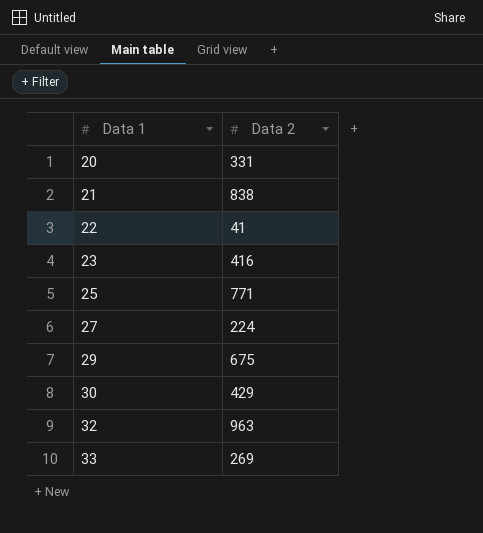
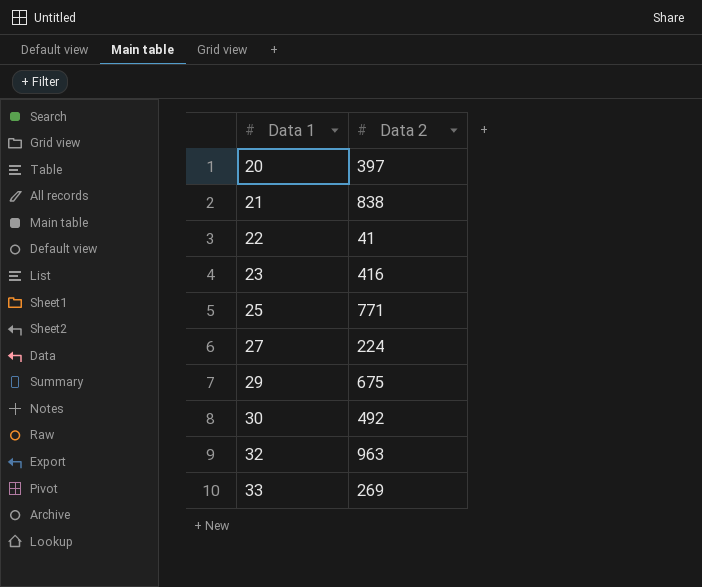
20 | Data 2: 331 -> 397
30 | Data 2: 429 -> 492

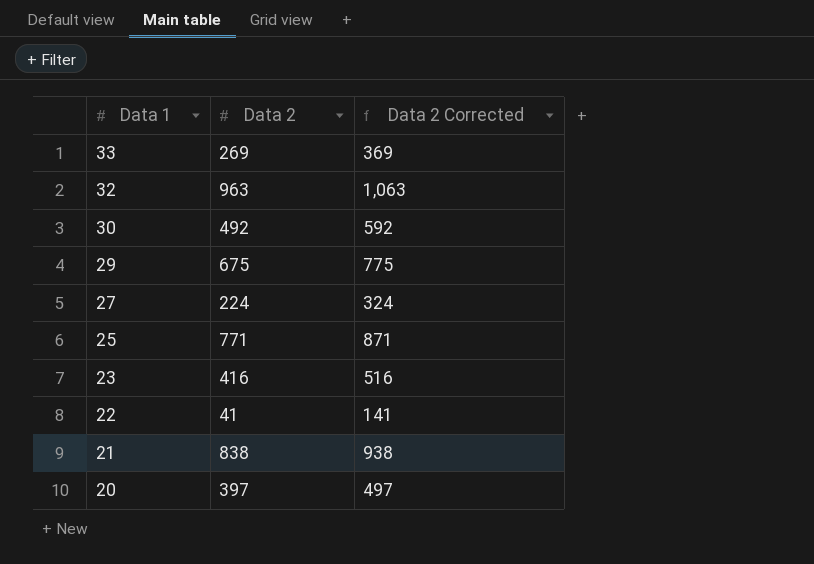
row order: Data 1 ascending -> Data 1 descending
column Data 2 Corrected | formula: none -> [Data 2] + 100

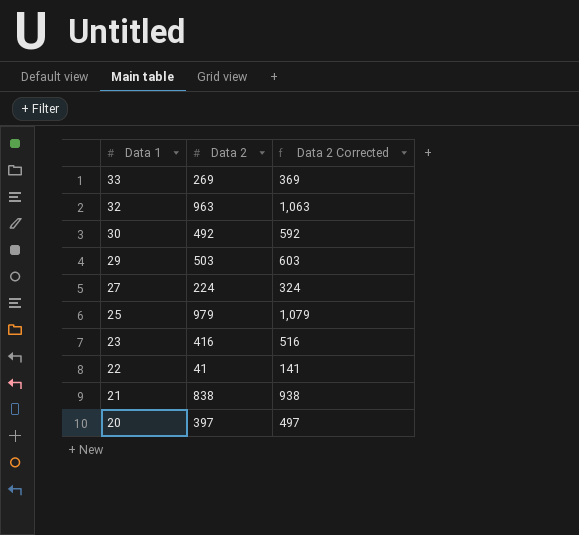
29 | Data 2: 675 -> 503
29 | Data 2 Corrected: 775 -> 603
25 | Data 2: 771 -> 979
25 | Data 2 Corrected: 871 -> 1,079

